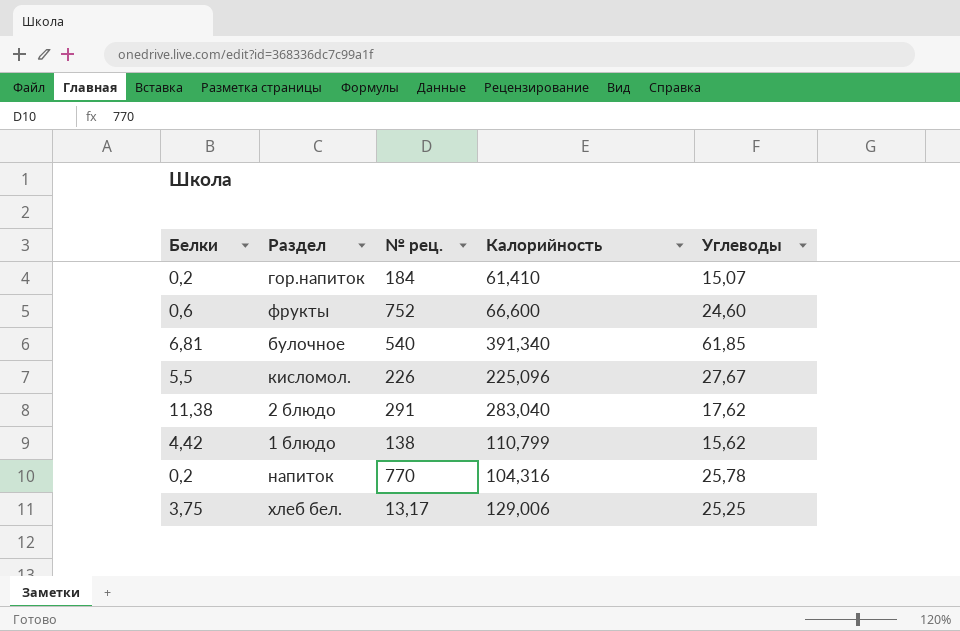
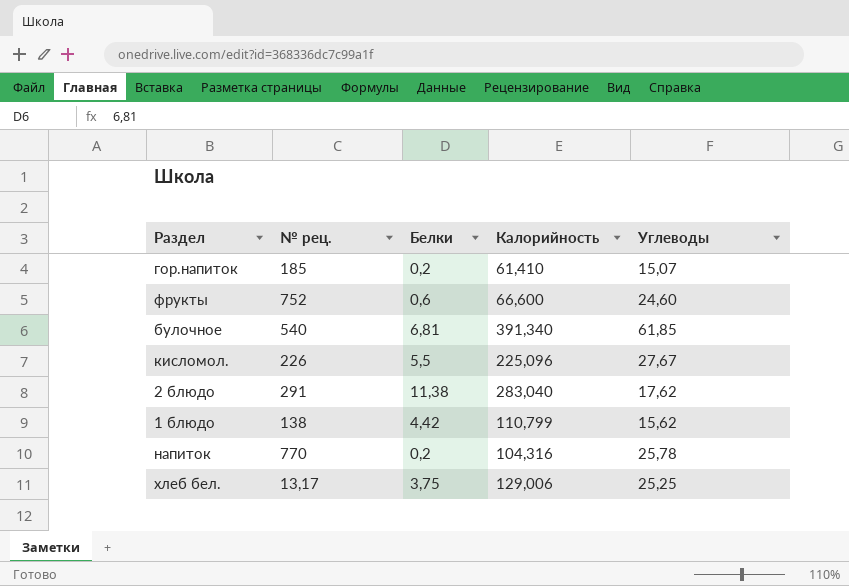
column Белки | position: 1 -> 3
гор.напиток | № рец.: 184 -> 185

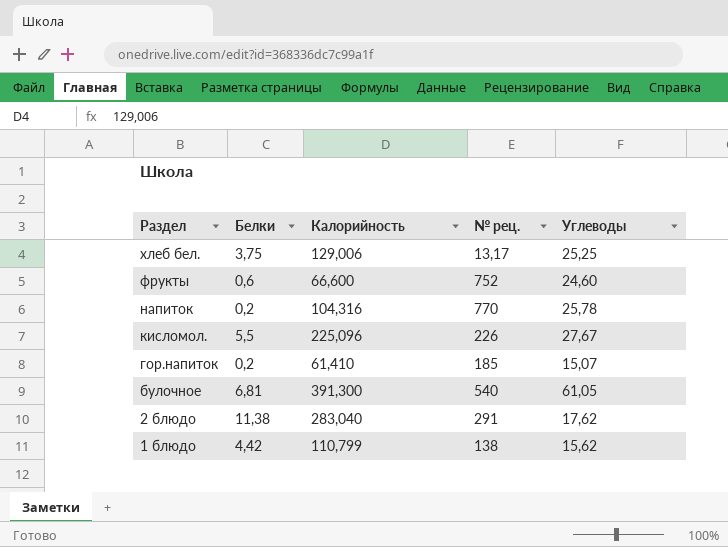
row order: none -> Раздел descending
column № рец. | position: 2 -> 4
булочное | Калорийность: 391,340 -> 391,300
булочное | Углеводы: 61,85 -> 61,05

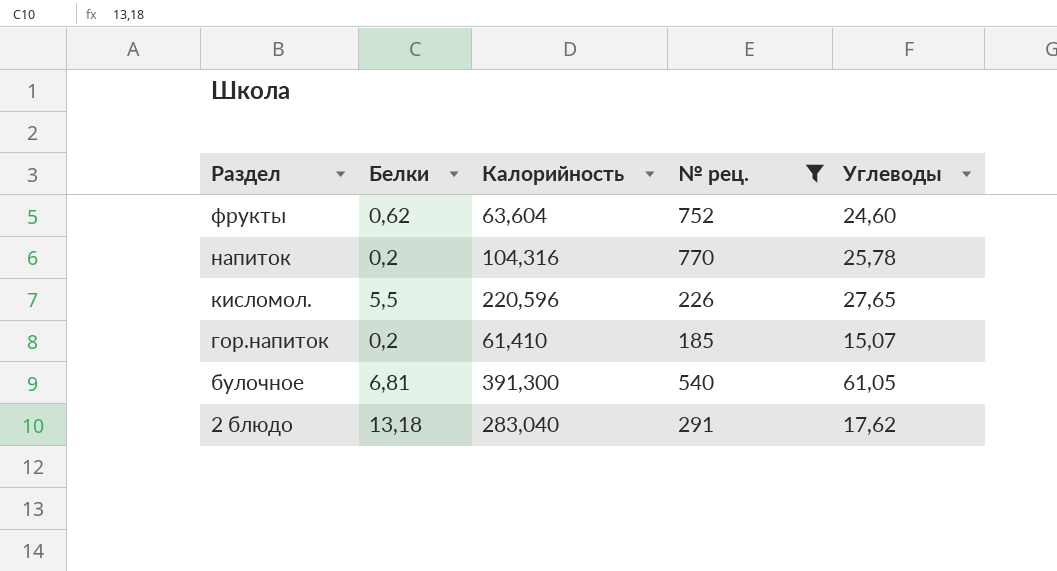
filter: none -> № рец. >= 185
фрукты | Белки: 0,6 -> 0,62
фрукты | Калорийность: 66,600 -> 63,604
кисломол. | Калорийность: 225,096 -> 220,596
кисломол. | Углеводы: 27,67 -> 27,65
2 блюдо | Белки: 11,38 -> 13,18

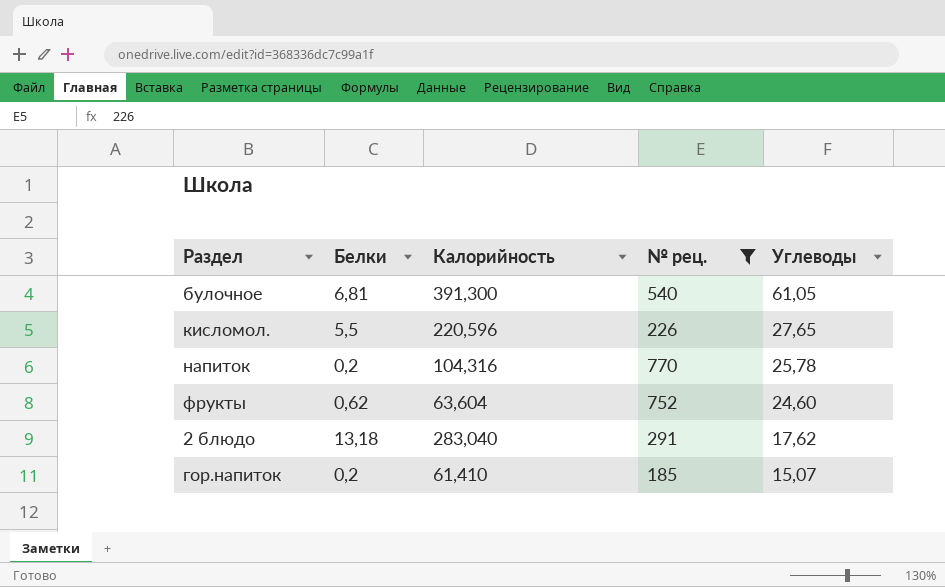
row order: Раздел descending -> Углеводы descending

